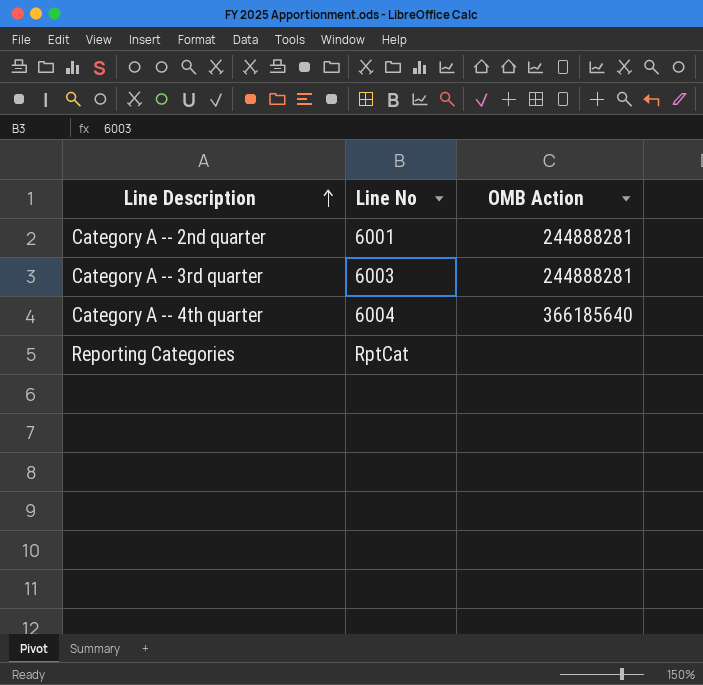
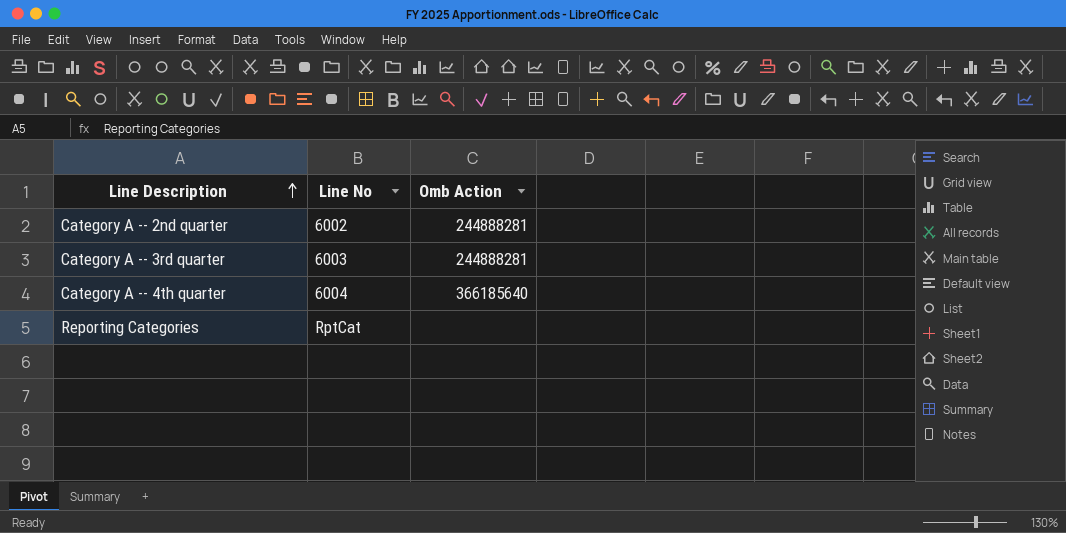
column name: OMB Action -> Omb Action
Category A -- 2nd quarter | Line No: 6001 -> 6002

